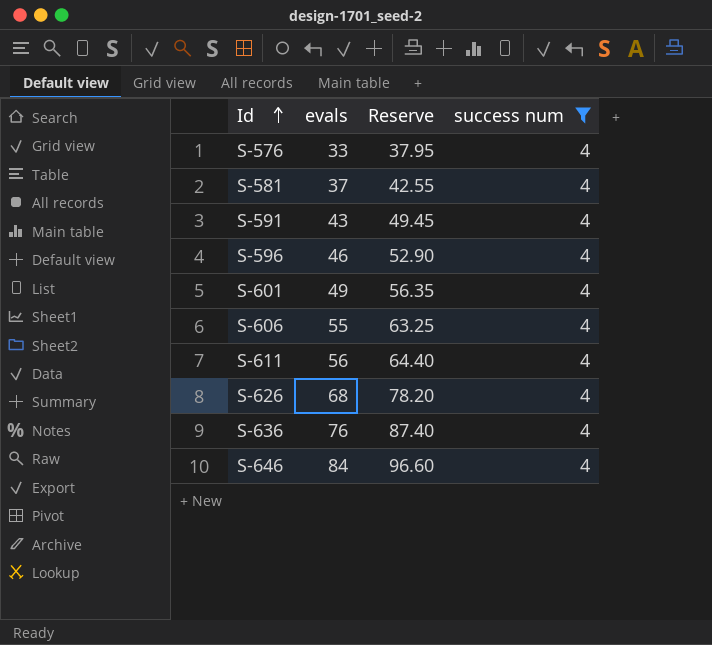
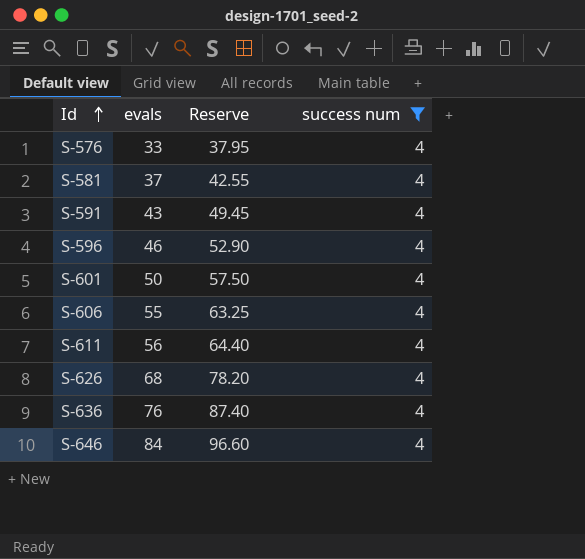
S-601 | evals: 49 -> 50
S-601 | Reserve: 56.35 -> 57.50

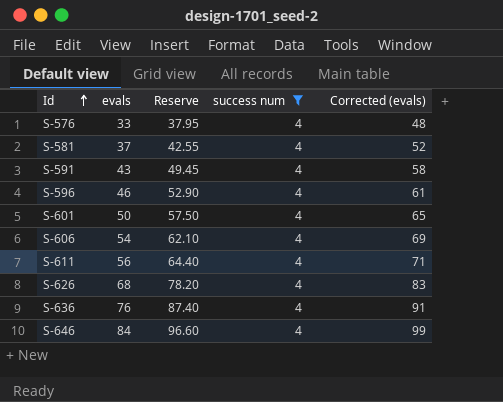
column Corrected (evals) | formula: none -> [evals] + 15
S-606 | evals: 55 -> 54
S-606 | Reserve: 63.25 -> 62.10

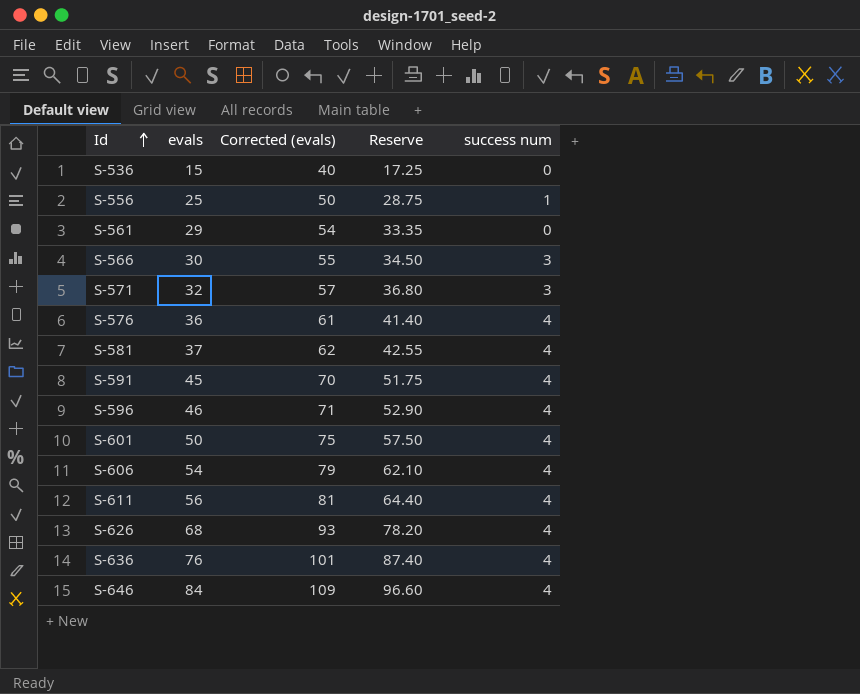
filter: success num = 4 -> none
column Corrected (evals) | formula: [evals] + 15 -> [evals] + 25
column Corrected (evals) | position: 5 -> 3
S-576 | evals: 33 -> 36
S-576 | Reserve: 37.95 -> 41.40
S-591 | evals: 43 -> 45
S-591 | Reserve: 49.45 -> 51.75

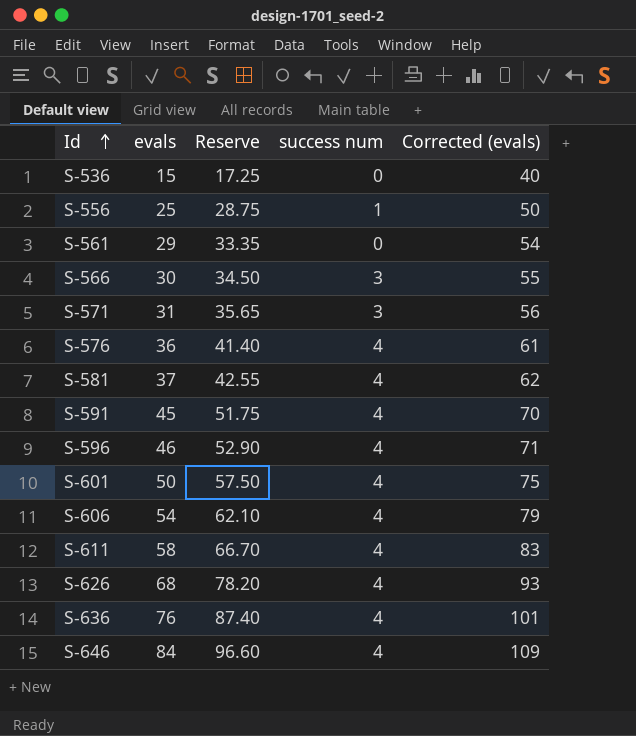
column Corrected (evals) | position: 3 -> 5
S-571 | evals: 32 -> 31
S-571 | Reserve: 36.80 -> 35.65
S-571 | Corrected (evals): 57 -> 56
S-611 | evals: 56 -> 58
S-611 | Reserve: 64.40 -> 66.70
S-611 | Corrected (evals): 81 -> 83

